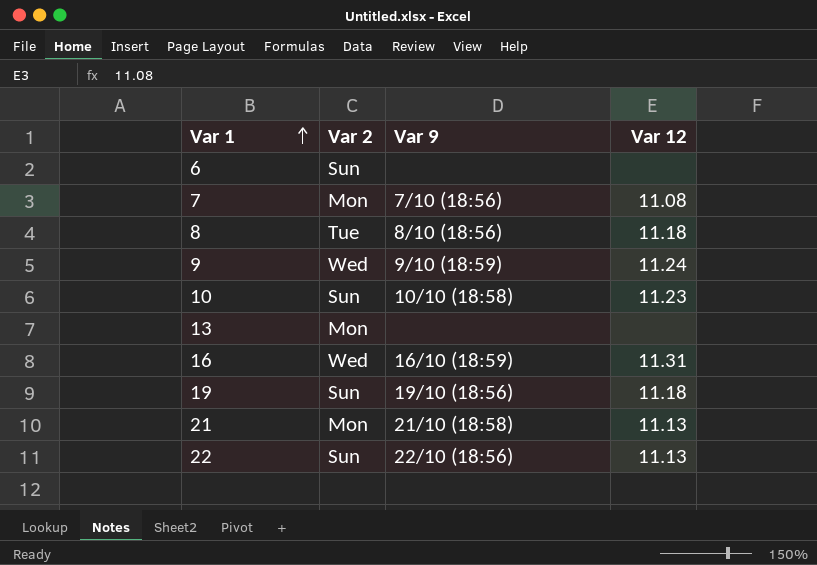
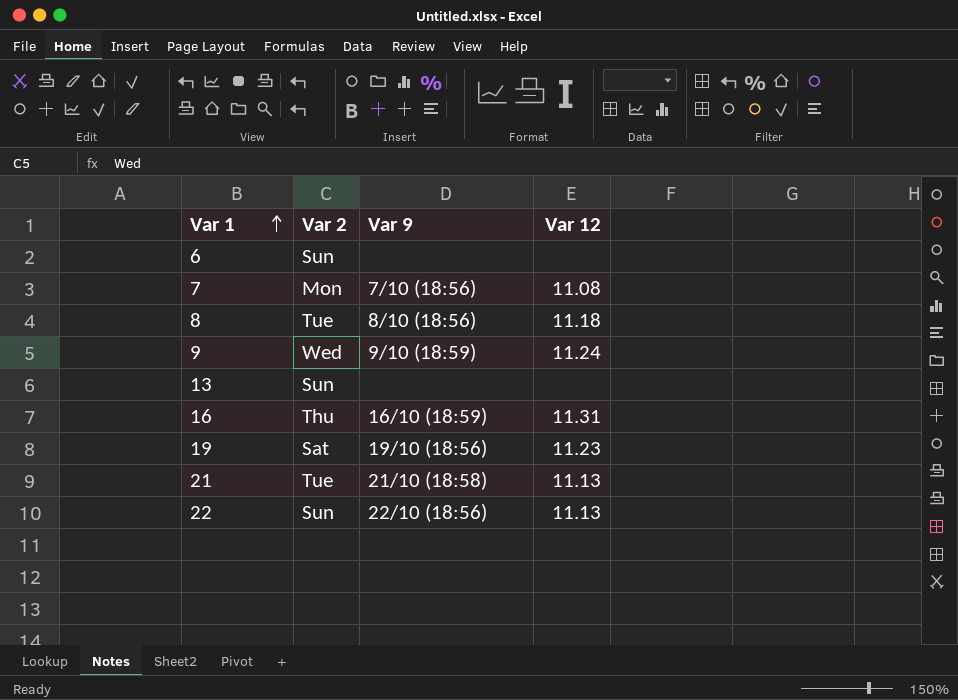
row 10: Sun | 10/10 (18:58) | 11.23 -> none
13 | Var 2: Mon -> Sun
16 | Var 2: Wed -> Thu
19 | Var 2: Sun -> Sat
19 | Var 12: 11.18 -> 11.23
21 | Var 2: Mon -> Tue

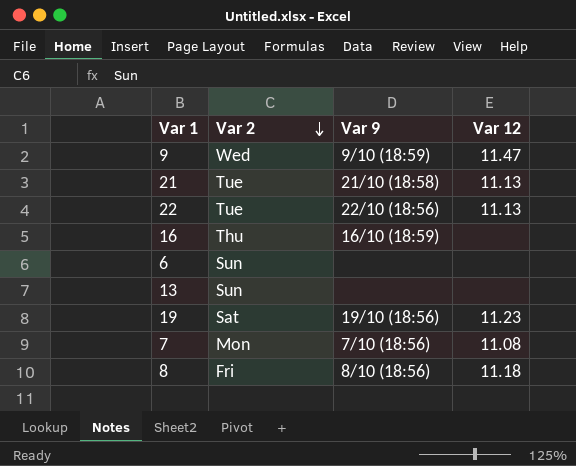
row order: Var 1 ascending -> Var 2 descending
9 | Var 12: 11.24 -> 11.47
22 | Var 2: Sun -> Tue
16 | Var 12: 11.31 -> none
8 | Var 2: Tue -> Fri

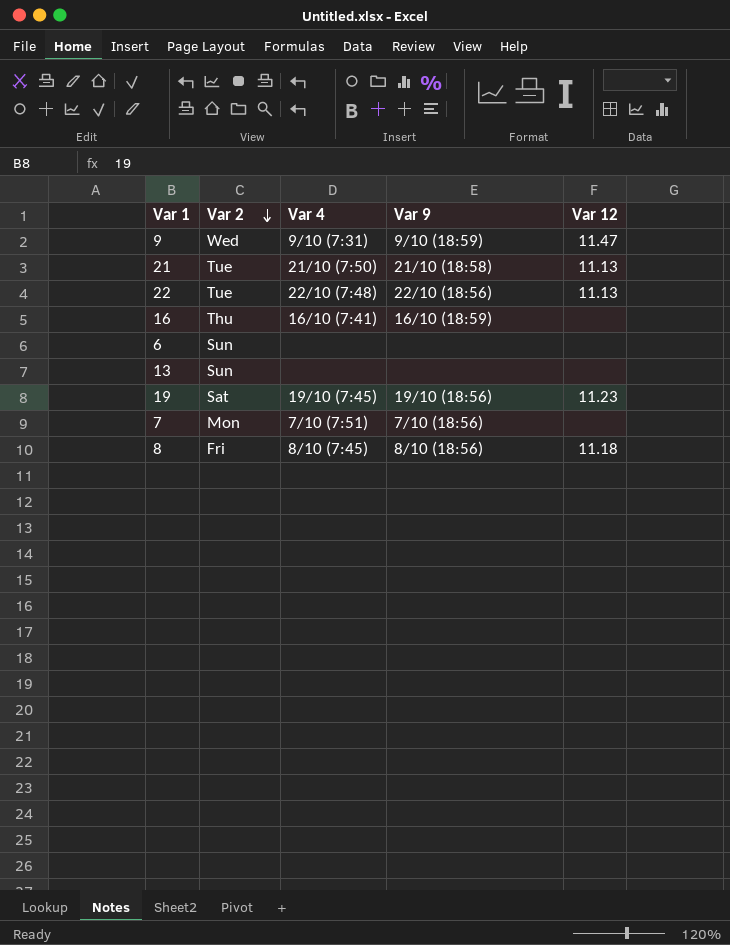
column Var 4 | position: none -> 3
7 | Var 12: 11.08 -> none

